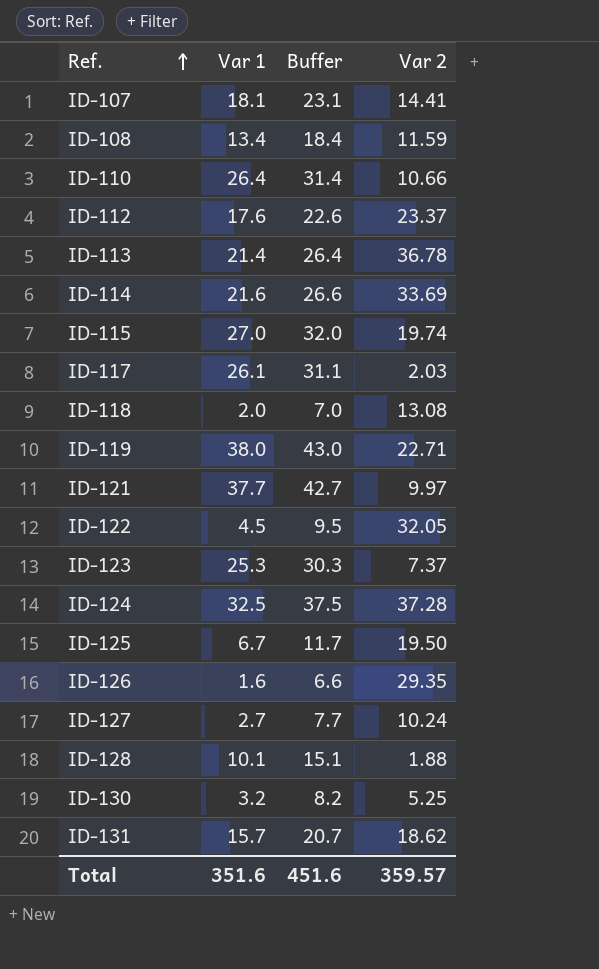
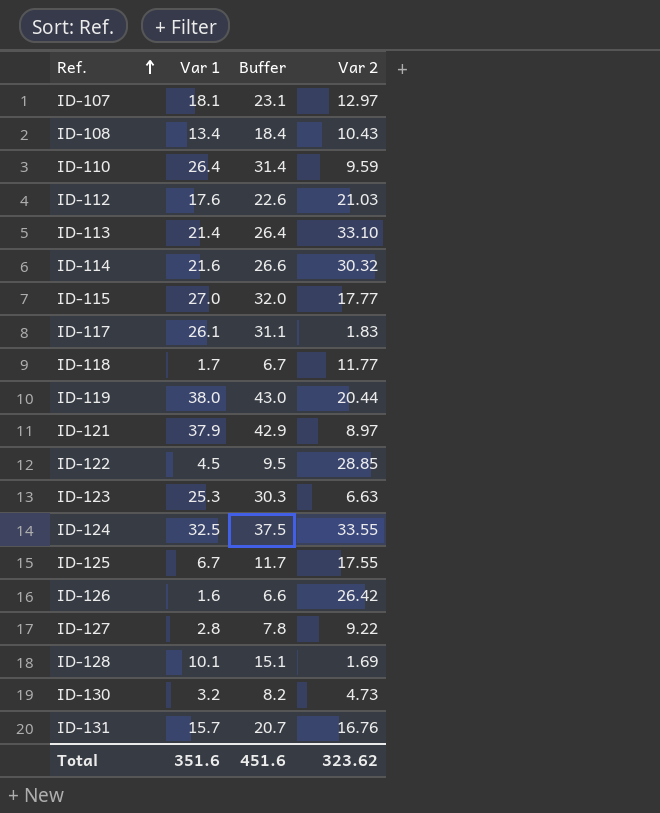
ID-107 | Var 2: 14.41 -> 12.97
ID-108 | Var 2: 11.59 -> 10.43
ID-110 | Var 2: 10.66 -> 9.59
ID-112 | Var 2: 23.37 -> 21.03
ID-113 | Var 2: 36.78 -> 33.10
ID-114 | Var 2: 33.69 -> 30.32
ID-115 | Var 2: 19.74 -> 17.77
ID-117 | Var 2: 2.03 -> 1.83
ID-118 | Var 1: 2.0 -> 1.7
ID-118 | Buffer: 7.0 -> 6.7
ID-118 | Var 2: 13.08 -> 11.77
ID-119 | Var 2: 22.71 -> 20.44
ID-121 | Var 1: 37.7 -> 37.9
ID-121 | Buffer: 42.7 -> 42.9
ID-121 | Var 2: 9.97 -> 8.97
ID-122 | Var 2: 32.05 -> 28.85
ID-123 | Var 2: 7.37 -> 6.63
ID-124 | Var 2: 37.28 -> 33.55
ID-125 | Var 2: 19.50 -> 17.55
ID-126 | Var 2: 29.35 -> 26.42
ID-127 | Var 1: 2.7 -> 2.8
ID-127 | Buffer: 7.7 -> 7.8
ID-127 | Var 2: 10.24 -> 9.22
ID-128 | Var 2: 1.88 -> 1.69
ID-130 | Var 2: 5.25 -> 4.73
ID-131 | Var 2: 18.62 -> 16.76
Total | Var 2: 359.57 -> 323.62

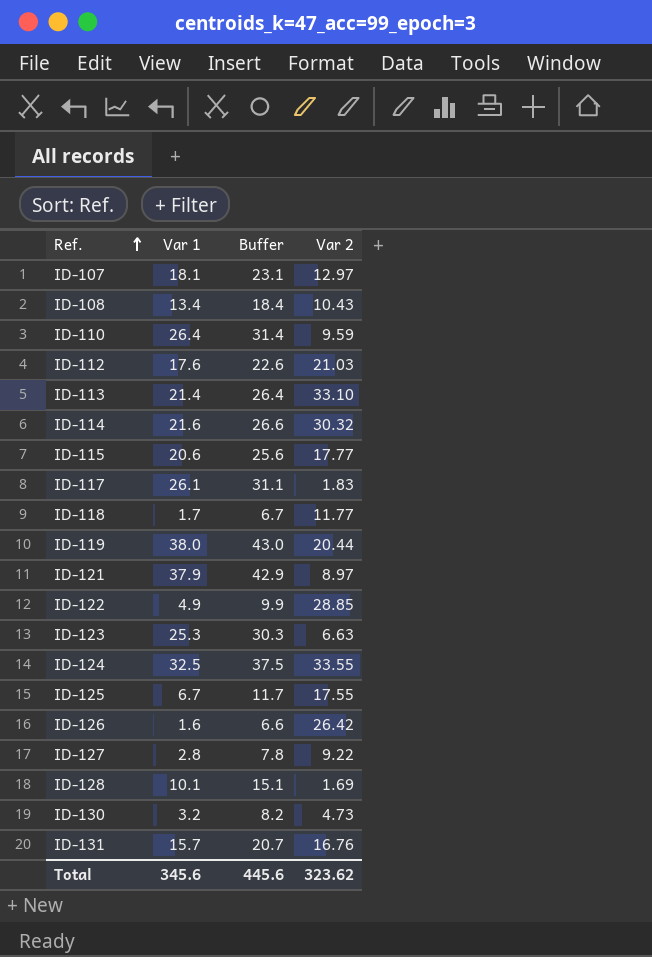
ID-115 | Var 1: 27.0 -> 20.6
ID-115 | Buffer: 32.0 -> 25.6
ID-122 | Var 1: 4.5 -> 4.9
ID-122 | Buffer: 9.5 -> 9.9
Total | Var 1: 351.6 -> 345.6
Total | Buffer: 451.6 -> 445.6

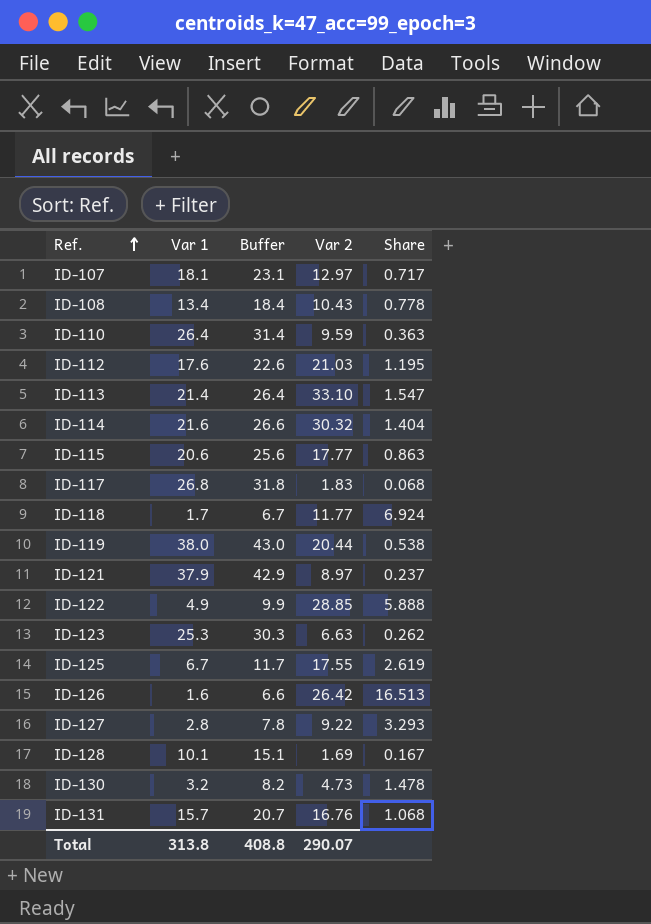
column Share | formula: none -> [Var 2] / [Var 1]
row ID-124: 32.5 | 37.5 | 33.55 -> none
ID-117 | Var 1: 26.1 -> 26.8
ID-117 | Buffer: 31.1 -> 31.8
Total | Var 1: 345.6 -> 313.8
Total | Buffer: 445.6 -> 408.8
Total | Var 2: 323.62 -> 290.07

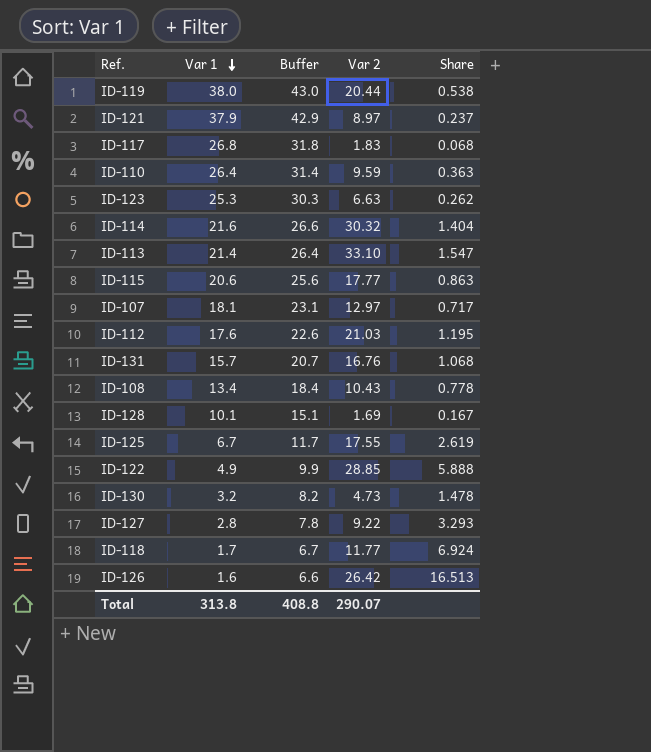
row order: Ref. ascending -> Var 1 descending

